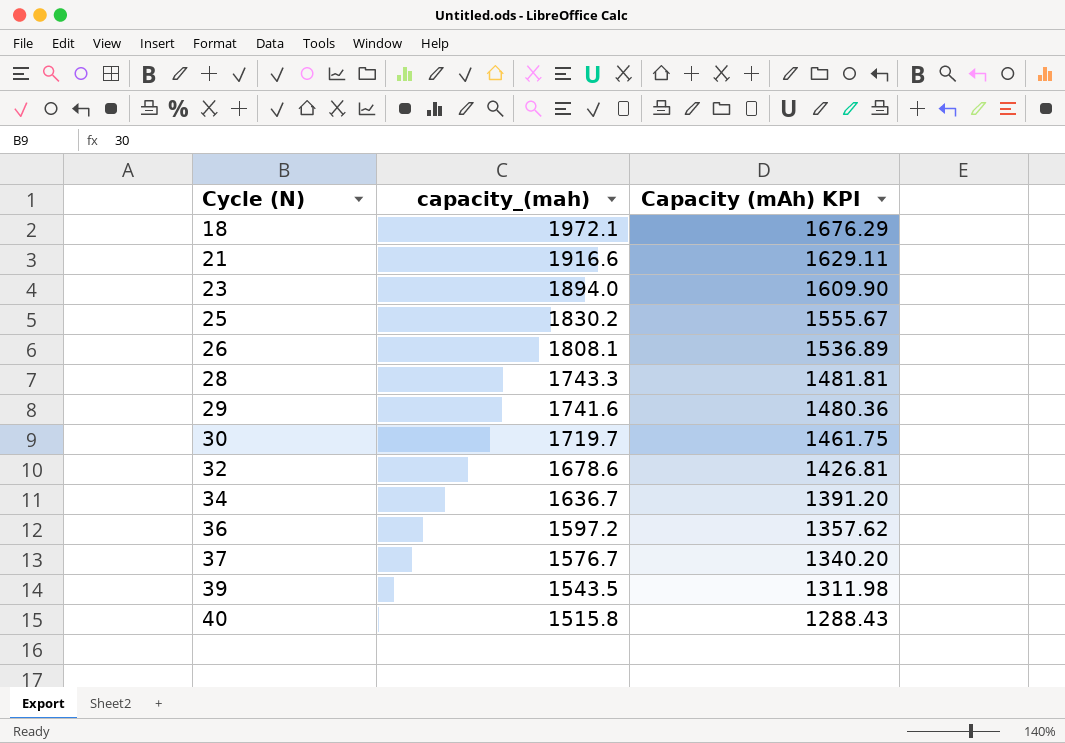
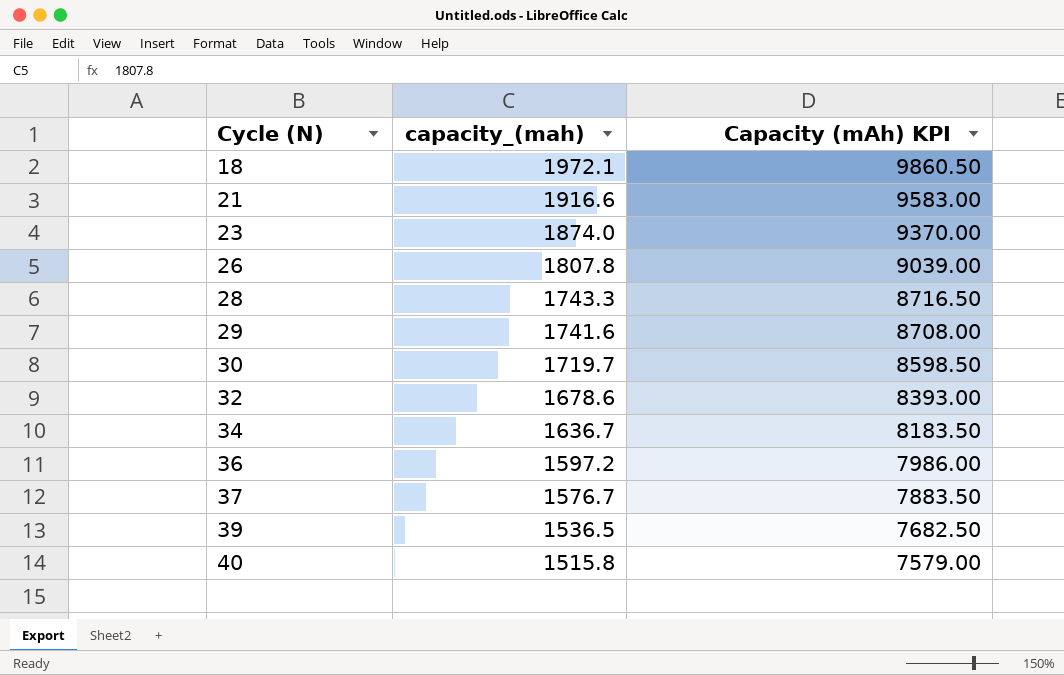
column Capacity (mAh) KPI | formula: [capacity_(mah)] * 0.85 -> [capacity_(mah)] * 5
row 25: 1830.2 | 1555.67 -> none
23 | capacity_(mah): 1894.0 -> 1874.0
26 | capacity_(mah): 1808.1 -> 1807.8
39 | capacity_(mah): 1543.5 -> 1536.5

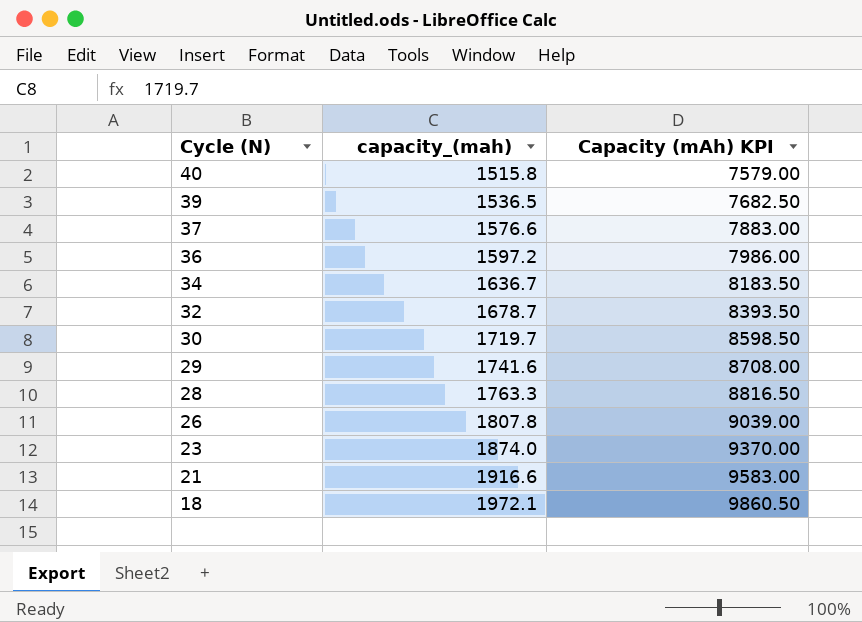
row order: Cycle (N) ascending -> Cycle (N) descending
37 | capacity_(mah): 1576.7 -> 1576.6
37 | Capacity (mAh) KPI: 7883.50 -> 7883.00
32 | capacity_(mah): 1678.6 -> 1678.7
32 | Capacity (mAh) KPI: 8393.00 -> 8393.50
28 | capacity_(mah): 1743.3 -> 1763.3
28 | Capacity (mAh) KPI: 8716.50 -> 8816.50

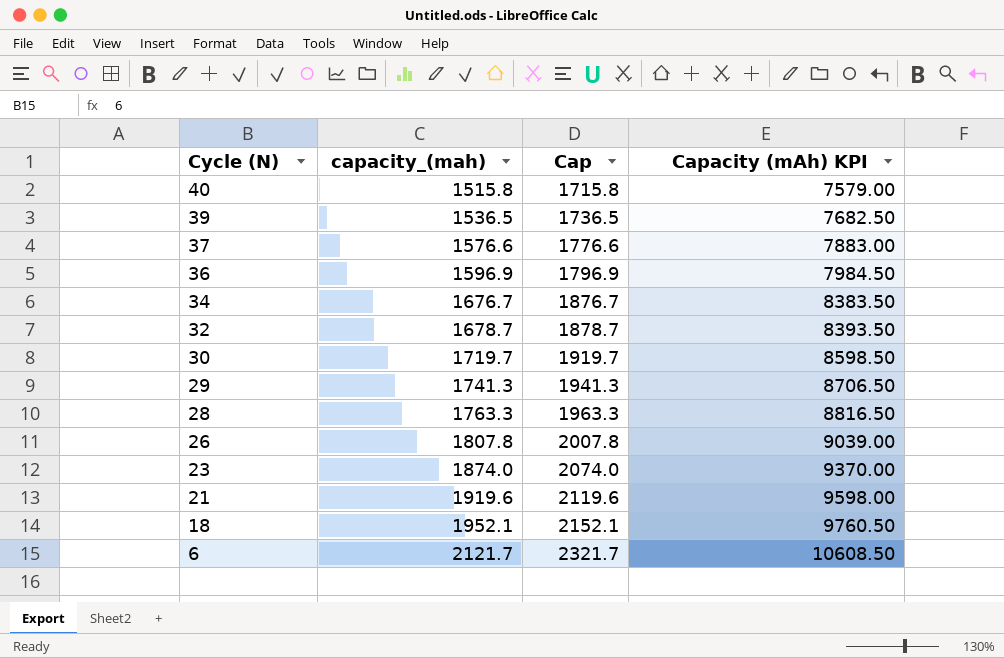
column Cap | formula: none -> [capacity_(mah)] + 200
36 | capacity_(mah): 1597.2 -> 1596.9
36 | Capacity (mAh) KPI: 7986.00 -> 7984.50
34 | capacity_(mah): 1636.7 -> 1676.7
34 | Capacity (mAh) KPI: 8183.50 -> 8383.50
29 | capacity_(mah): 1741.6 -> 1741.3
29 | Capacity (mAh) KPI: 8708.00 -> 8706.50
21 | capacity_(mah): 1916.6 -> 1919.6
21 | Capacity (mAh) KPI: 9583.00 -> 9598.00
18 | capacity_(mah): 1972.1 -> 1952.1
18 | Capacity (mAh) KPI: 9860.50 -> 9760.50
row 6: none -> 2121.7 | 2321.7 | 10608.50

